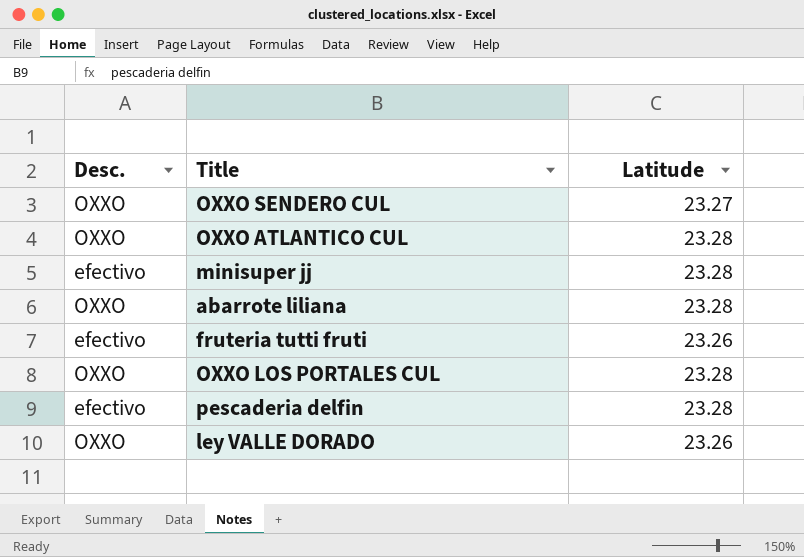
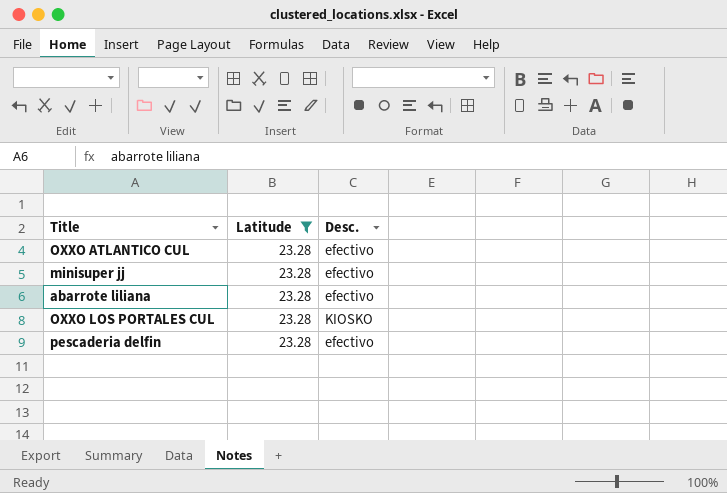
filter: none -> Latitude = 23.28
column Desc. | position: 1 -> 3
OXXO ATLANTICO CUL | Desc.: OXXO -> efectivo
abarrote liliana | Desc.: OXXO -> efectivo
OXXO LOS PORTALES CUL | Desc.: OXXO -> KIOSKO

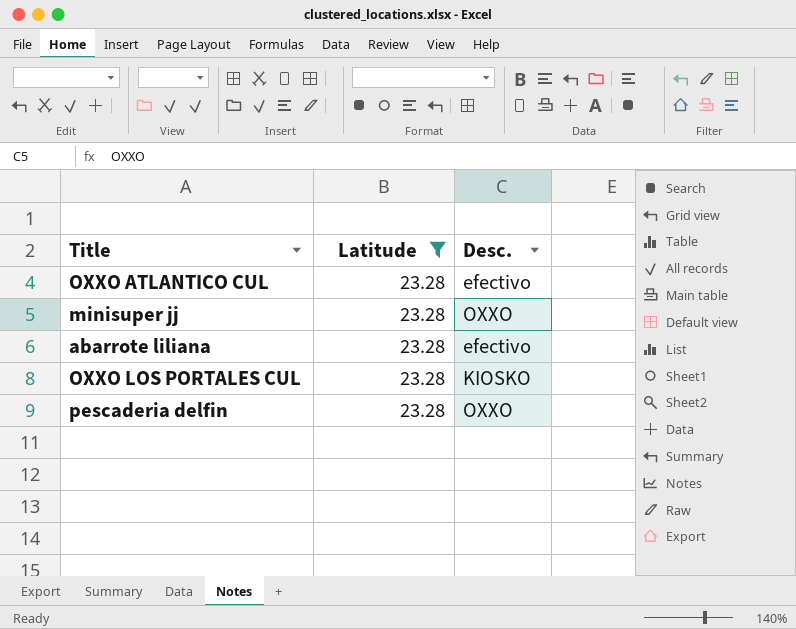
minisuper jj | Desc.: efectivo -> OXXO
pescaderia delfin | Desc.: efectivo -> OXXO

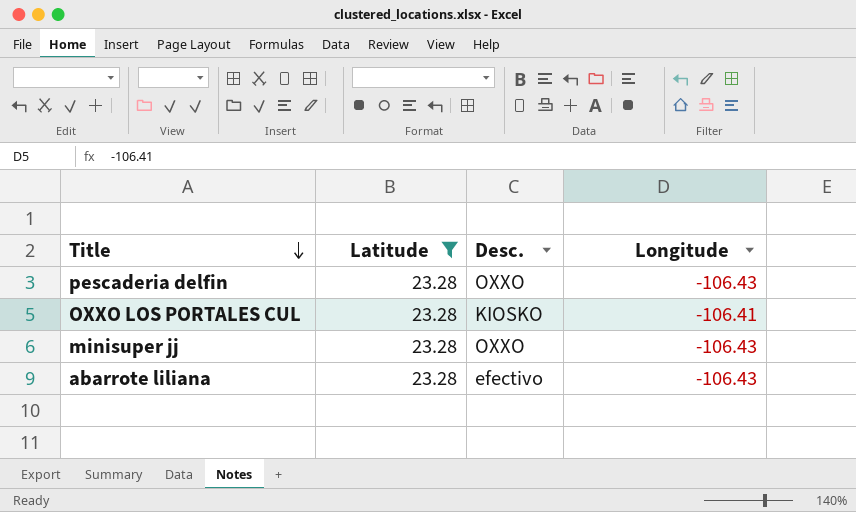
row order: none -> Title descending
column Longitude | position: none -> 4
row OXXO ATLANTICO CUL: 23.28 | efectivo -> none

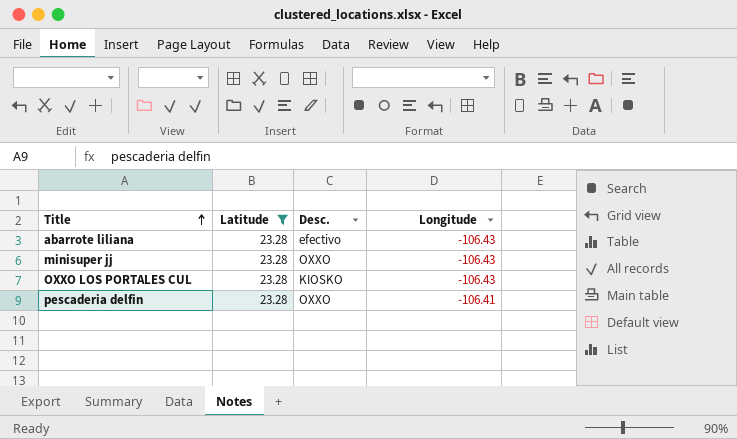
row order: Title descending -> Title ascending
OXXO LOS PORTALES CUL | Longitude: -106.41 -> -106.43
pescaderia delfin | Longitude: -106.43 -> -106.41

